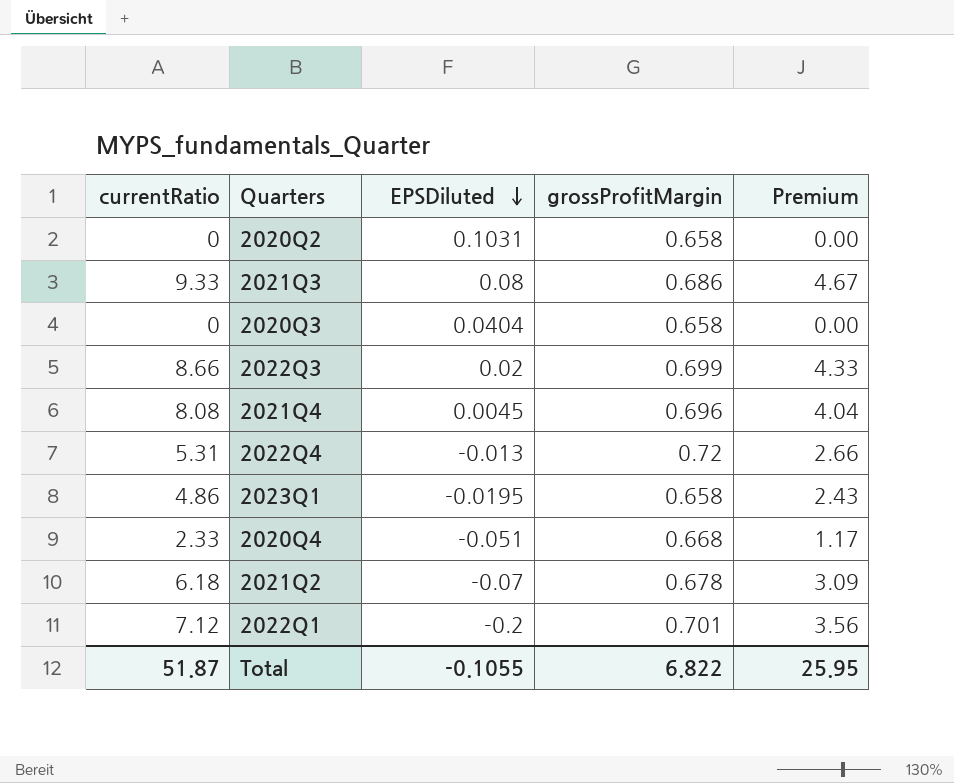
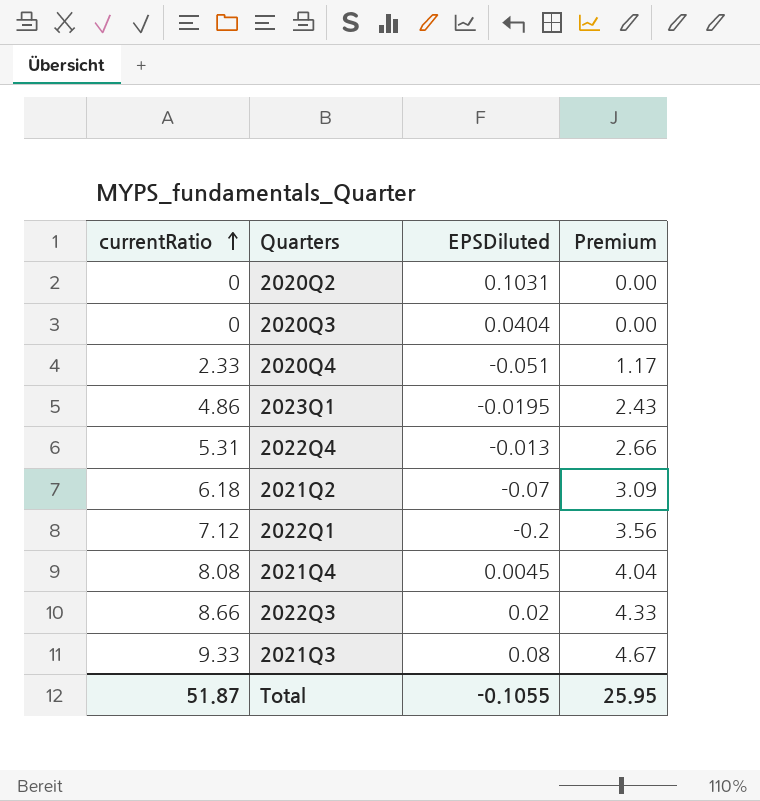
row order: EPSDiluted descending -> currentRatio ascending
column grossProfitMargin | position: 4 -> none

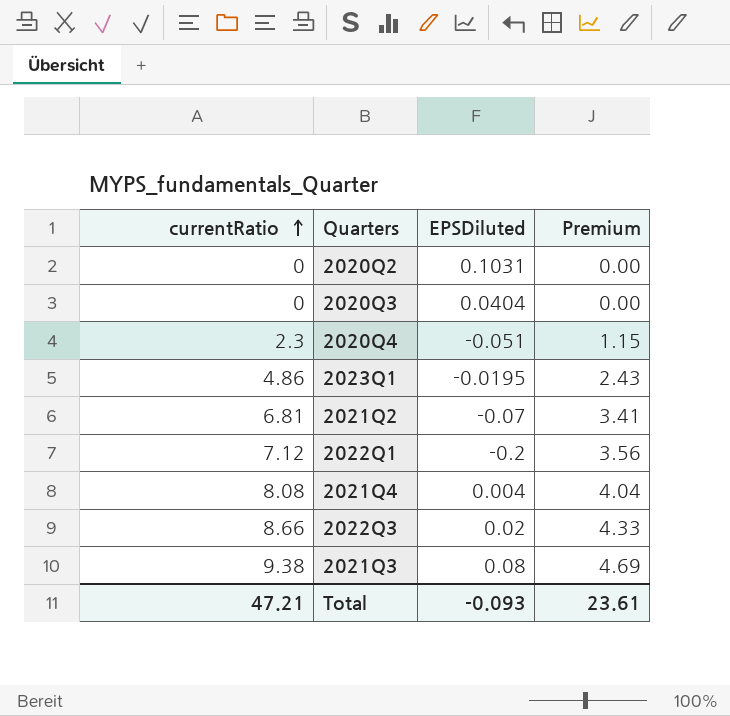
row 2022Q4: 5.31 | -0.013 | 2.66 -> none
2020Q4 | currentRatio: 2.33 -> 2.3
2020Q4 | Premium: 1.17 -> 1.15
2021Q2 | currentRatio: 6.18 -> 6.81
2021Q2 | Premium: 3.09 -> 3.41
2021Q4 | EPSDiluted: 0.0045 -> 0.004
2021Q3 | currentRatio: 9.33 -> 9.38
2021Q3 | Premium: 4.67 -> 4.69
Total | currentRatio: 51.87 -> 47.21
Total | EPSDiluted: -0.1055 -> -0.093
Total | Premium: 25.95 -> 23.61

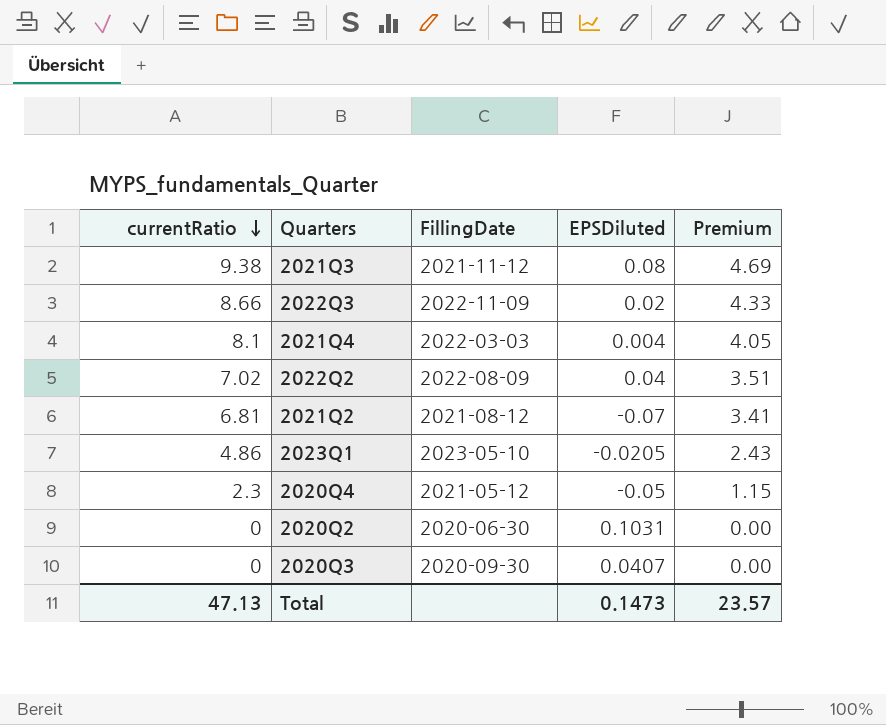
row order: currentRatio ascending -> currentRatio descending
column FillingDate | position: none -> 3
row 2022Q1: 7.12 | -0.2 | 3.56 -> none
2021Q4 | currentRatio: 8.08 -> 8.1
2021Q4 | Premium: 4.04 -> 4.05
row 2022Q2: none -> 7.02 | 2022-08-09 | 0.04 | 3.51
2023Q1 | EPSDiluted: -0.0195 -> -0.0205
2020Q4 | EPSDiluted: -0.051 -> -0.05
2020Q3 | EPSDiluted: 0.0404 -> 0.0407
Total | currentRatio: 47.21 -> 47.13
Total | EPSDiluted: -0.093 -> 0.1473
Total | Premium: 23.61 -> 23.57

